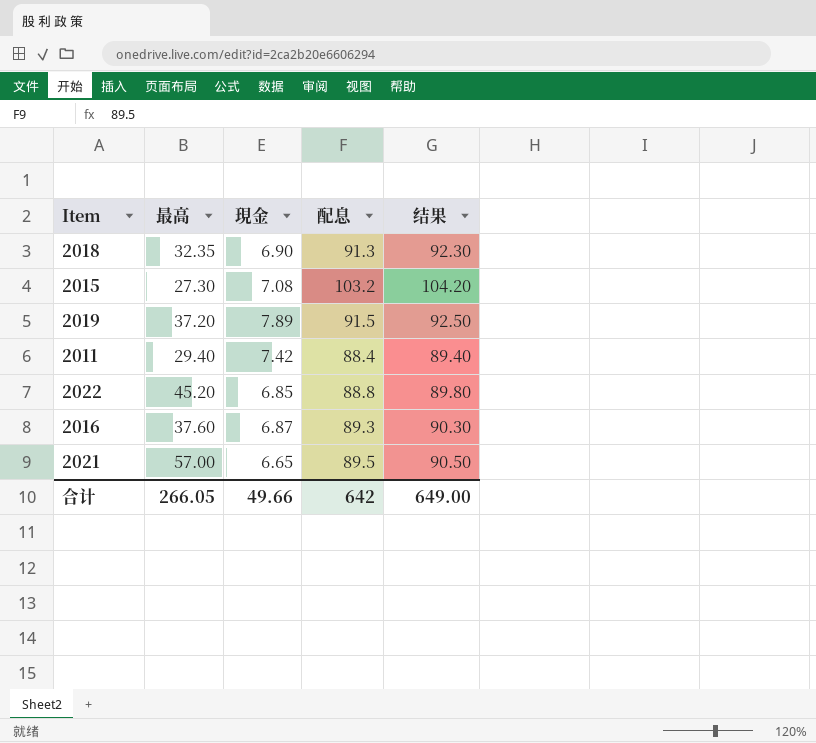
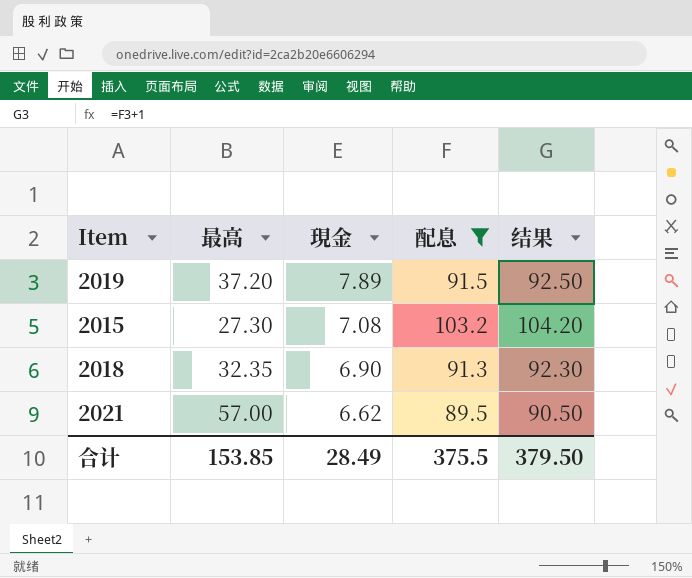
filter: none -> 配息 >= 89.5
row order: none -> 現金 descending
2021 | 現金: 6.65 -> 6.62
合计 | 最高: 266.05 -> 153.85
合计 | 現金: 49.66 -> 28.49
合计 | 配息: 642 -> 375.5
合计 | 结果: 649.00 -> 379.50

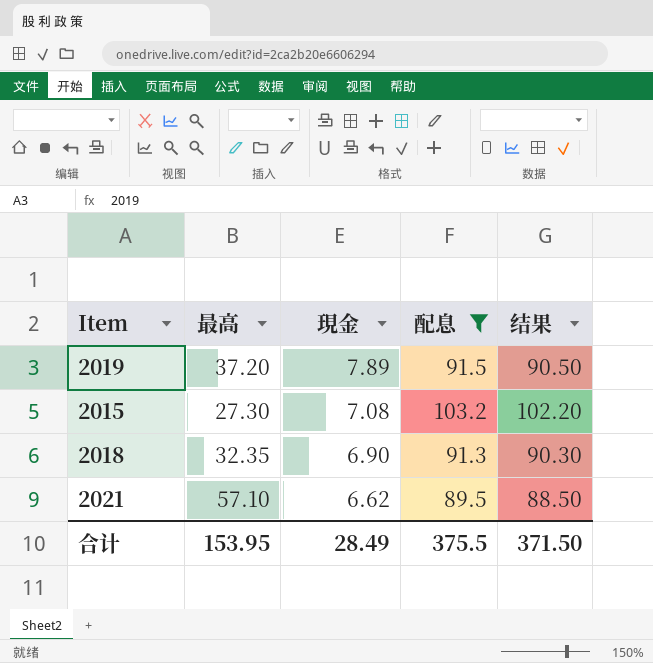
column 结果 | formula: [配息] + 1 -> [配息] - 1
2021 | 最高: 57.00 -> 57.10
合计 | 最高: 153.85 -> 153.95
合计 | 结果: 379.50 -> 371.50

